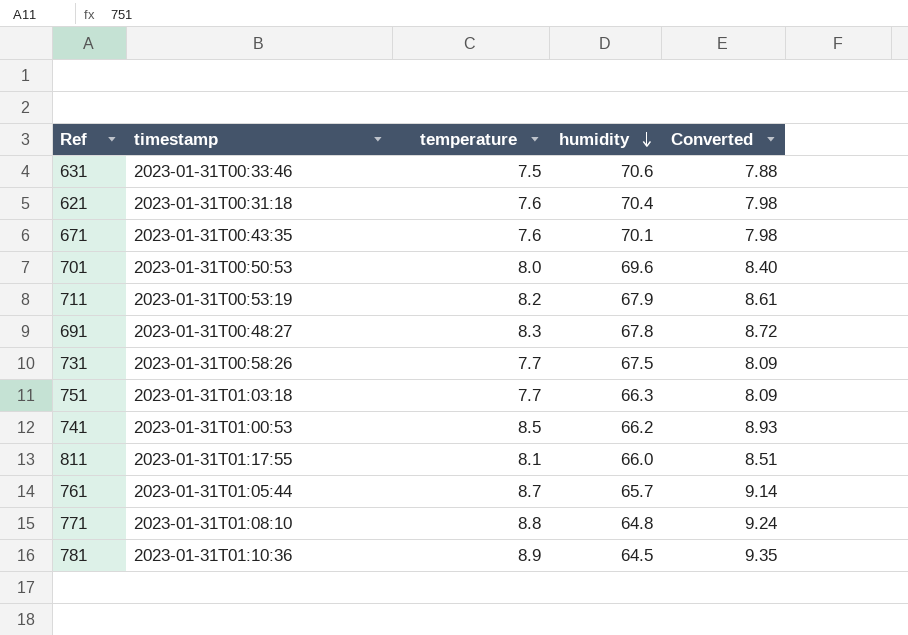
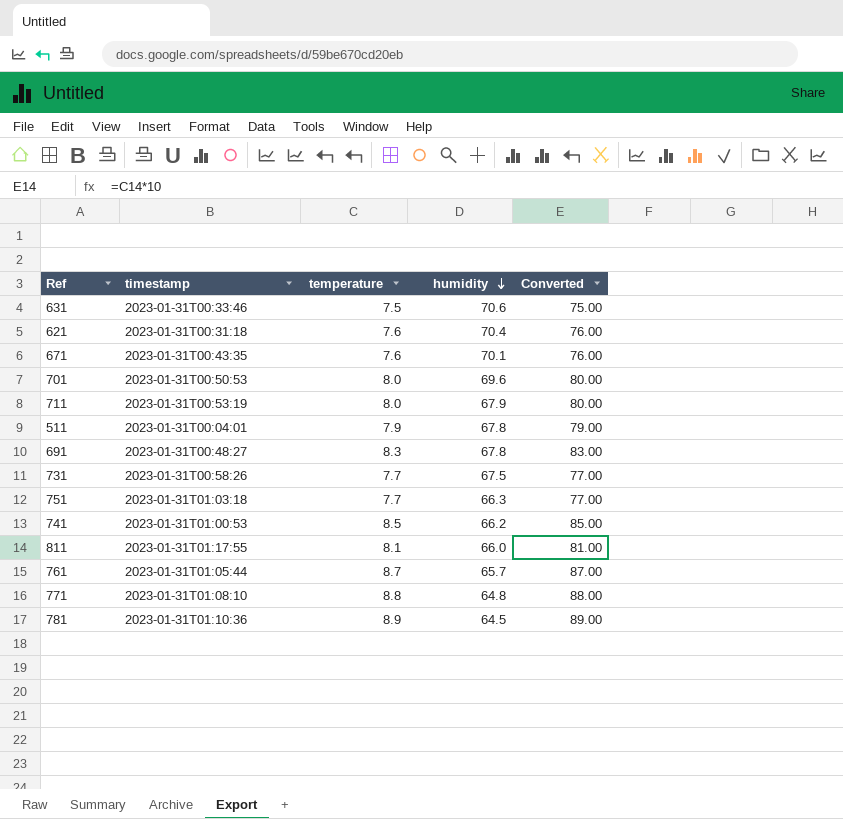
column Converted | formula: [temperature] * 1.05 -> [temperature] * 10
711 | temperature: 8.2 -> 8.0
row 511: none -> 2023-01-31T00:04:01 | 7.9 | 67.8 | 79.00

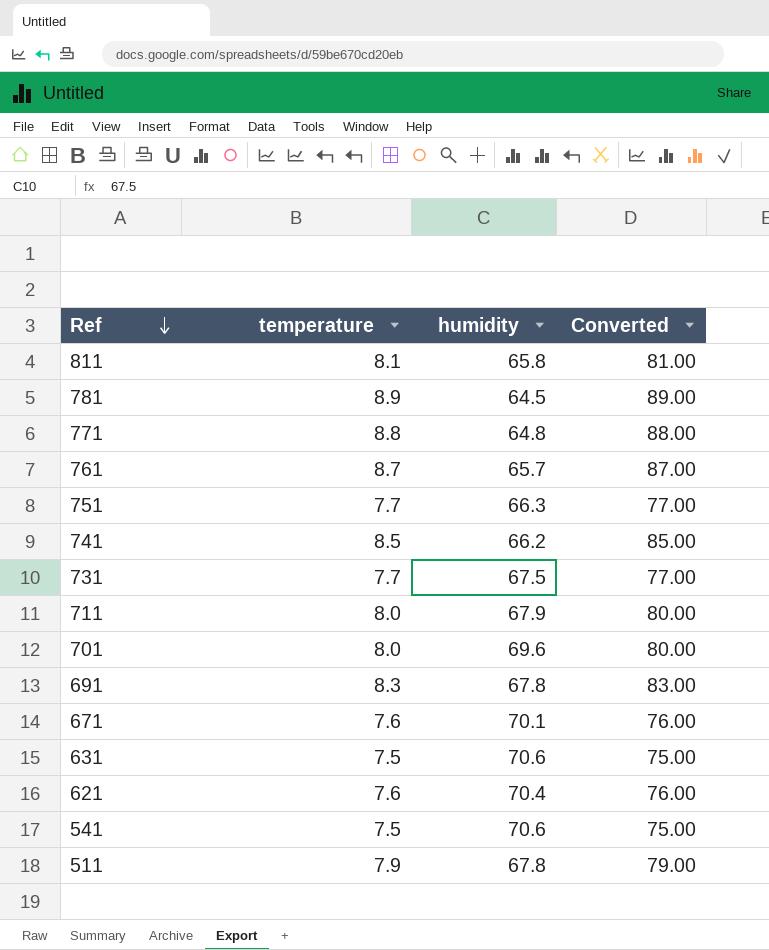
row order: humidity descending -> Ref descending
column timestamp | position: 2 -> none
811 | humidity: 66.0 -> 65.8
row 541: none -> 7.5 | 70.6 | 75.00

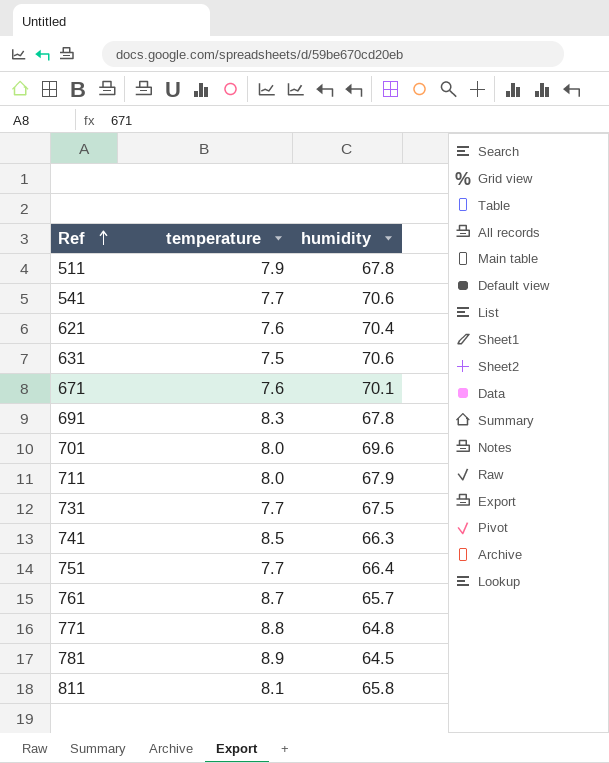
row order: Ref descending -> Ref ascending
column Converted | formula: [temperature] * 10 -> none
541 | temperature: 7.5 -> 7.7
741 | humidity: 66.2 -> 66.3
751 | humidity: 66.3 -> 66.4

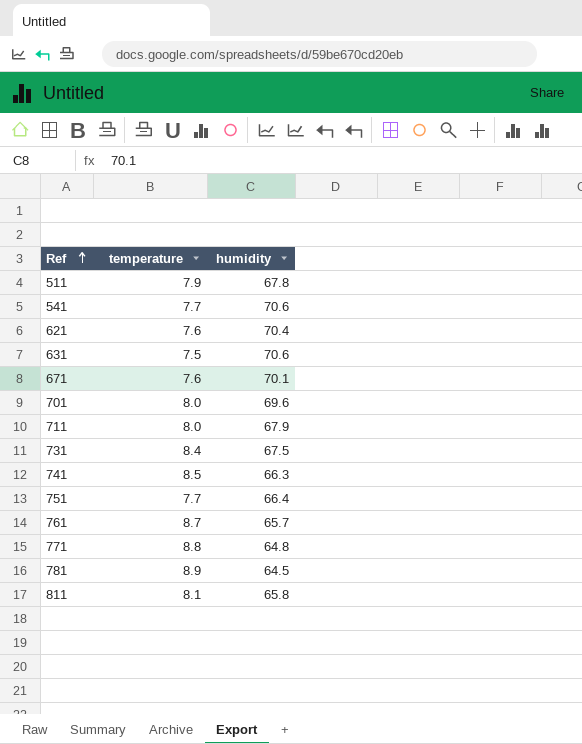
row 691: 8.3 | 67.8 -> none
731 | temperature: 7.7 -> 8.4

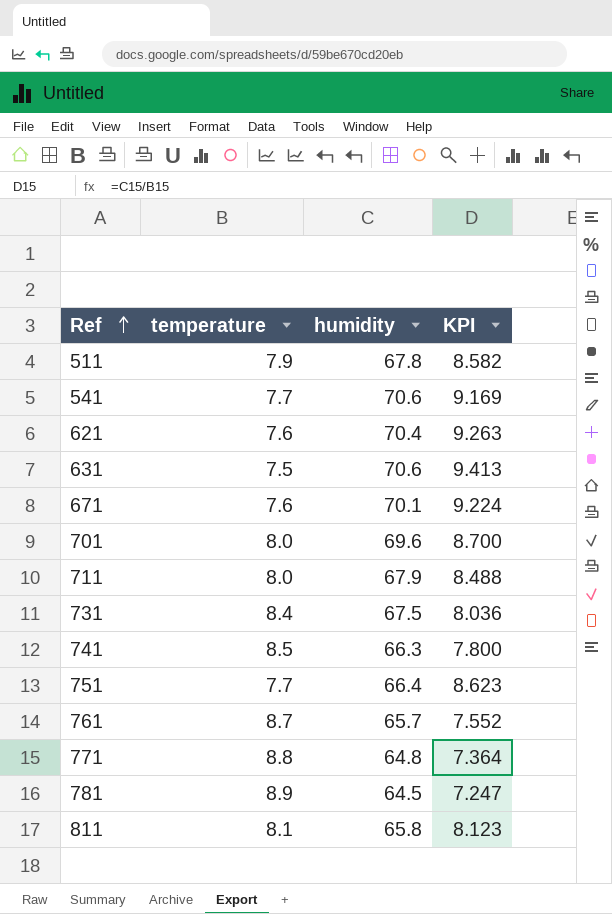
column KPI | formula: none -> [humidity] / [temperature]

